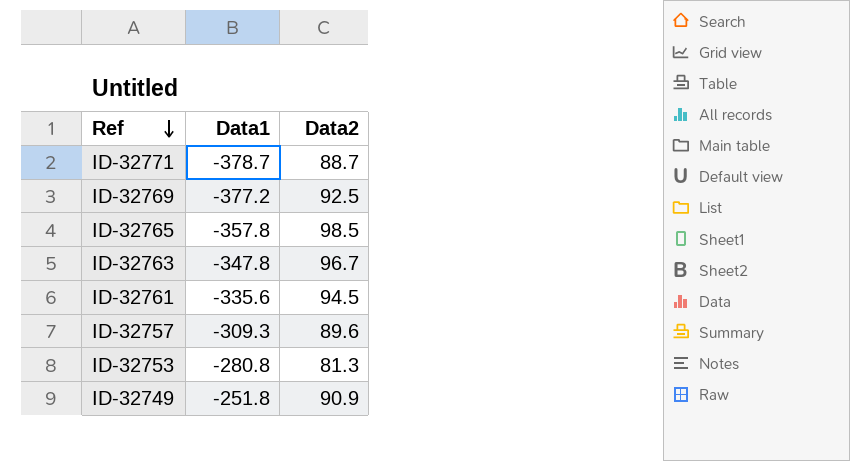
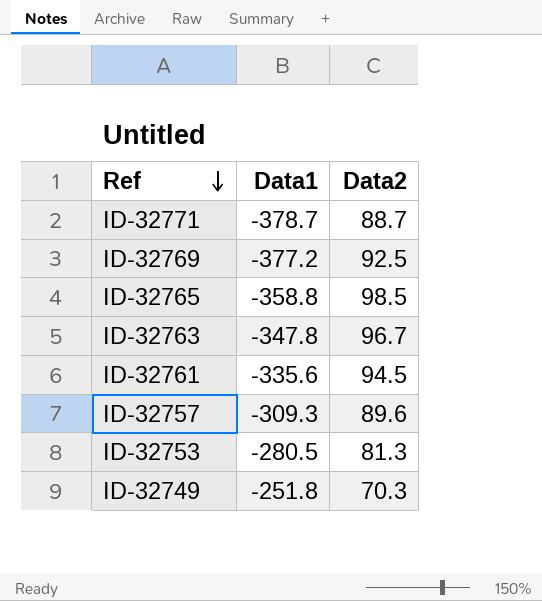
ID-32765 | Data1: -357.8 -> -358.8
ID-32753 | Data1: -280.8 -> -280.5
ID-32749 | Data2: 90.9 -> 70.3

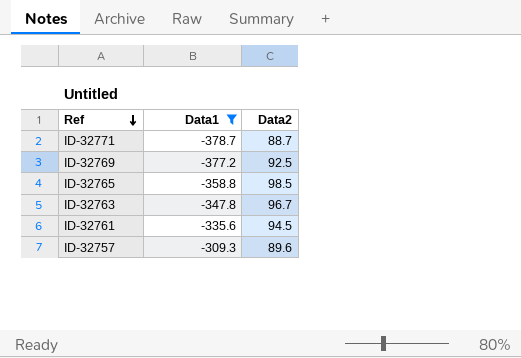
filter: none -> Data1 <= -309.3

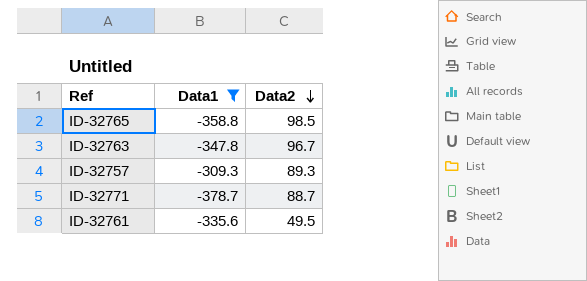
row order: Ref descending -> Data2 descending
row ID-32769: -377.2 | 92.5 -> none
ID-32757 | Data2: 89.6 -> 89.3
ID-32761 | Data2: 94.5 -> 49.5

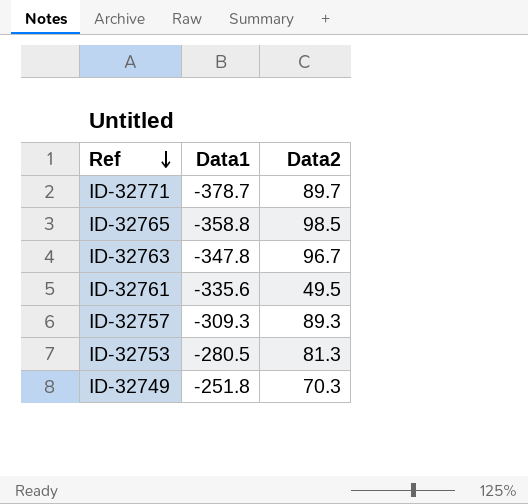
filter: Data1 <= -309.3 -> none
row order: Data2 descending -> Ref descending
ID-32771 | Data2: 88.7 -> 89.7

